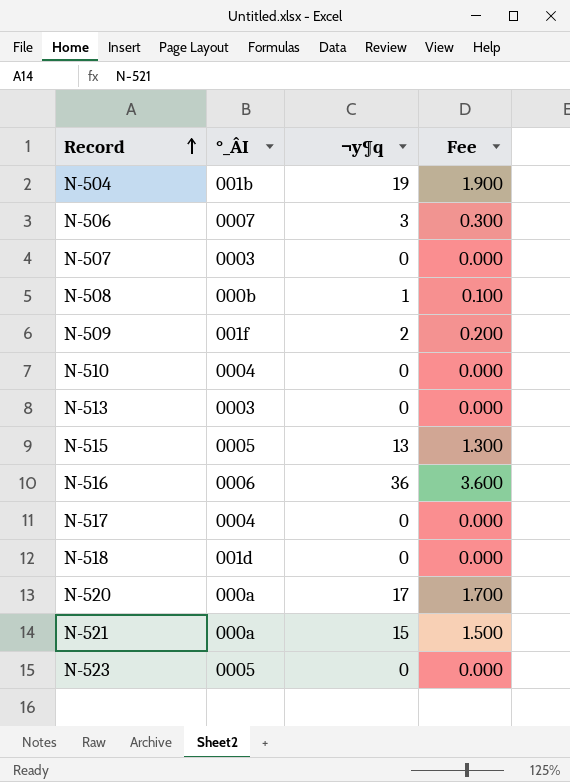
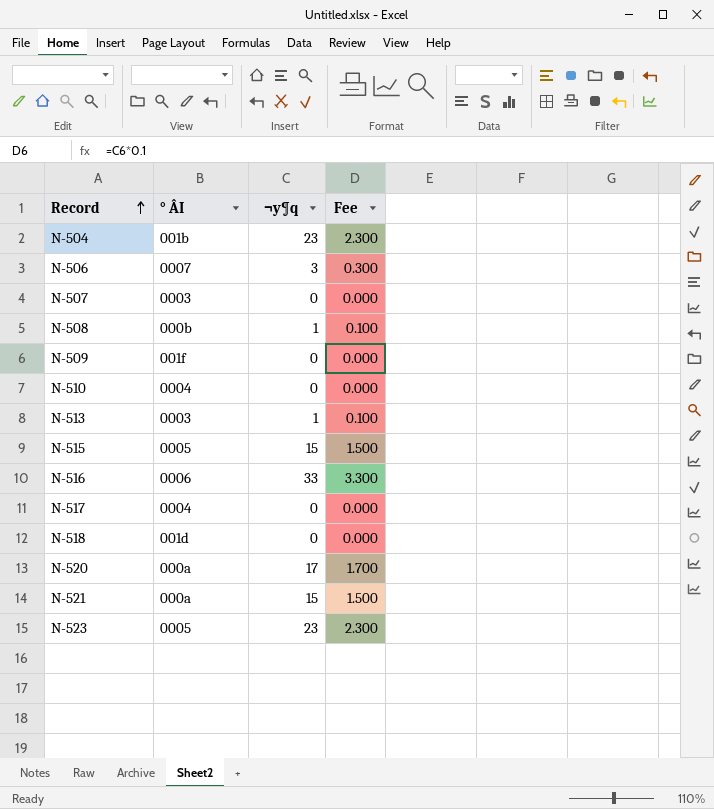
column name: °_ÂI -> ° ÂI
N-504 | ¬y¶q: 19 -> 23
N-504 | Fee: 1.900 -> 2.300
N-509 | ¬y¶q: 2 -> 0
N-509 | Fee: 0.200 -> 0.000
N-513 | ¬y¶q: 0 -> 1
N-513 | Fee: 0.000 -> 0.100
N-515 | ¬y¶q: 13 -> 15
N-515 | Fee: 1.300 -> 1.500
N-516 | ¬y¶q: 36 -> 33
N-516 | Fee: 3.600 -> 3.300
N-523 | ¬y¶q: 0 -> 23
N-523 | Fee: 0.000 -> 2.300

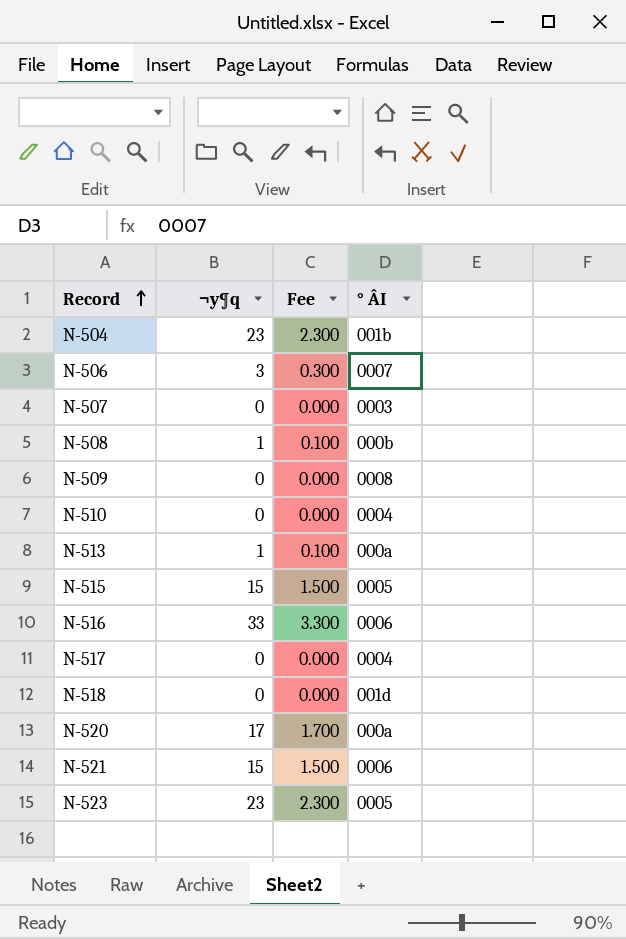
column ° ÂI | position: 2 -> 4
N-509 | ° ÂI: 001f -> 0008
N-513 | ° ÂI: 0003 -> 000a
N-521 | ° ÂI: 000a -> 0006

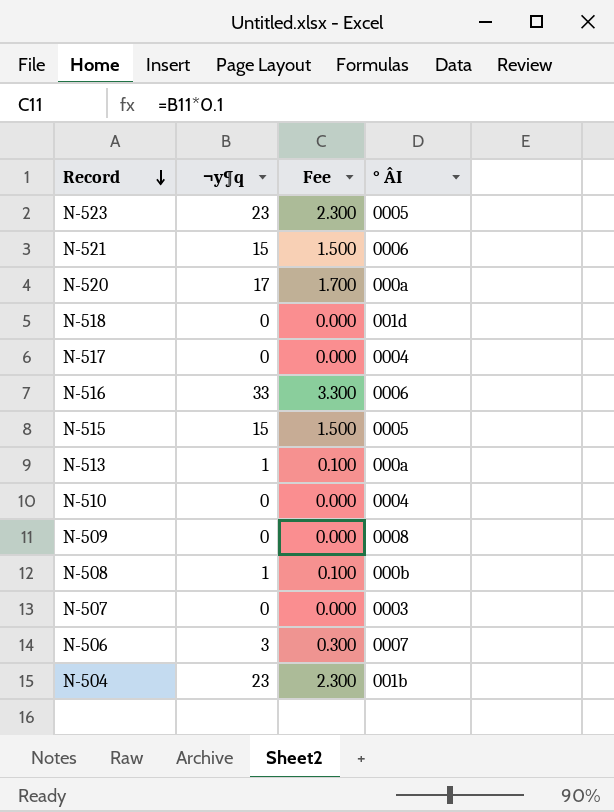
row order: Record ascending -> Record descending

